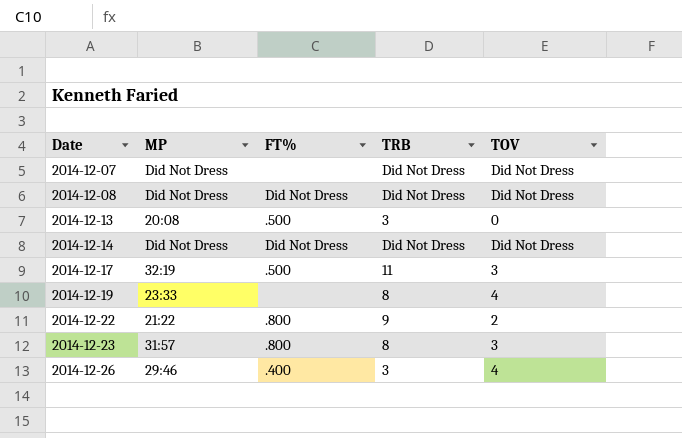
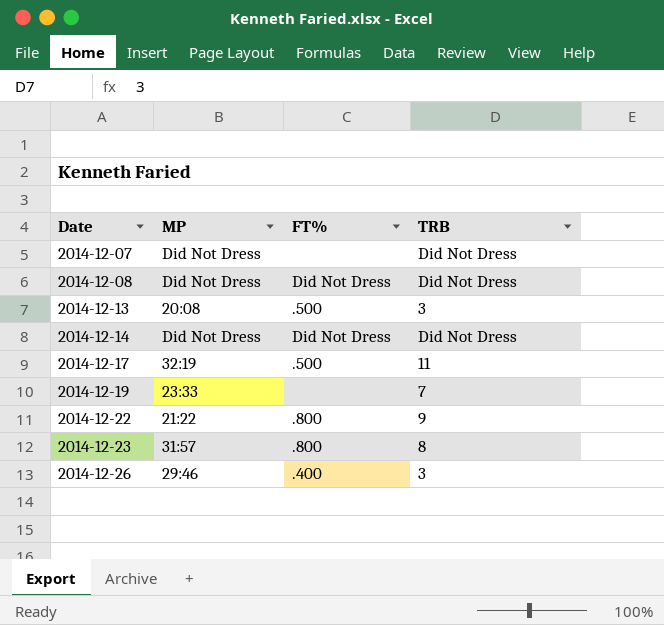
column TOV | position: 5 -> none
2014-12-19 | TRB: 8 -> 7

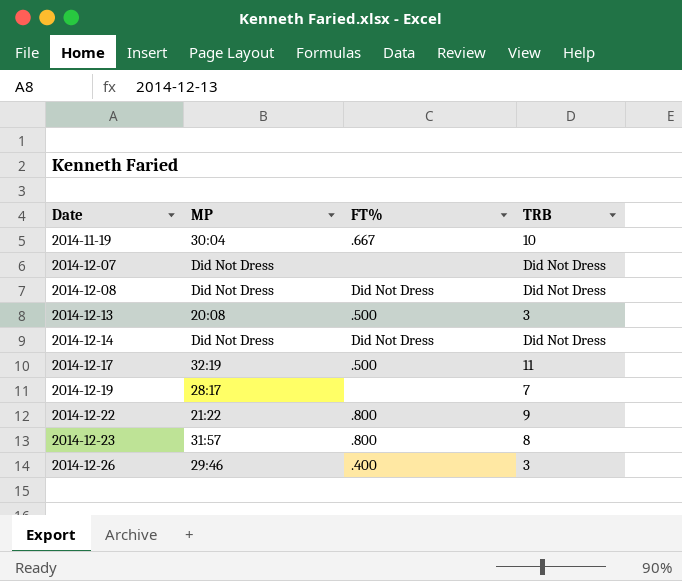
row 2014-11-19: none -> 30:04 | .667 | 10
2014-12-19 | MP: 23:33 -> 28:17

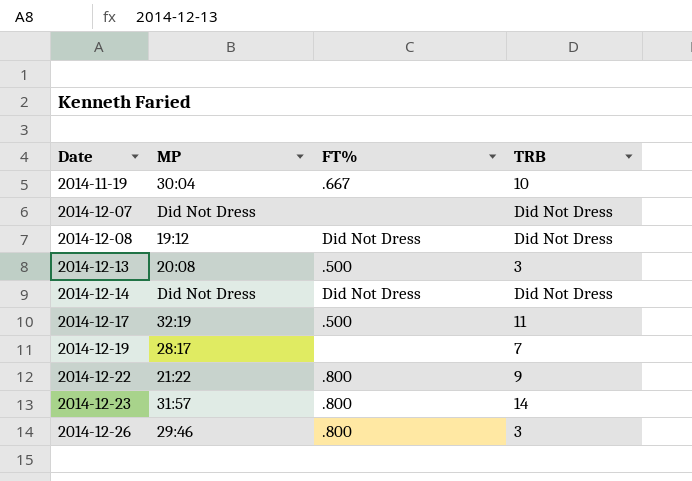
2014-12-08 | MP: Did Not Dress -> 19:12
2014-12-23 | TRB: 8 -> 14
2014-12-26 | FT%: .400 -> .800

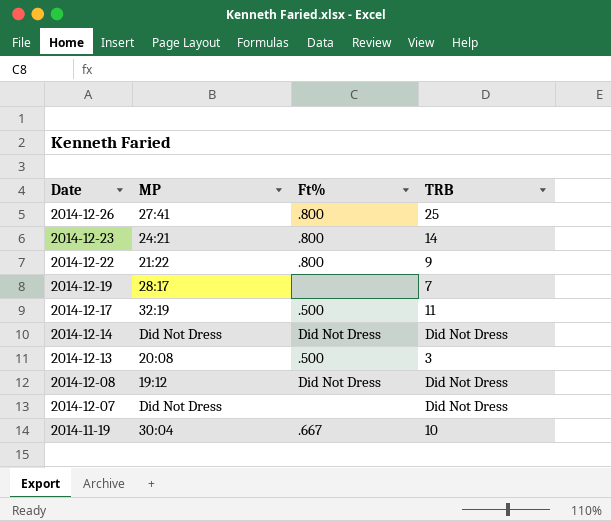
row order: Date ascending -> Date descending
column name: FT% -> Ft%
2014-12-26 | MP: 29:46 -> 27:41
2014-12-26 | TRB: 3 -> 25
2014-12-23 | MP: 31:57 -> 24:21

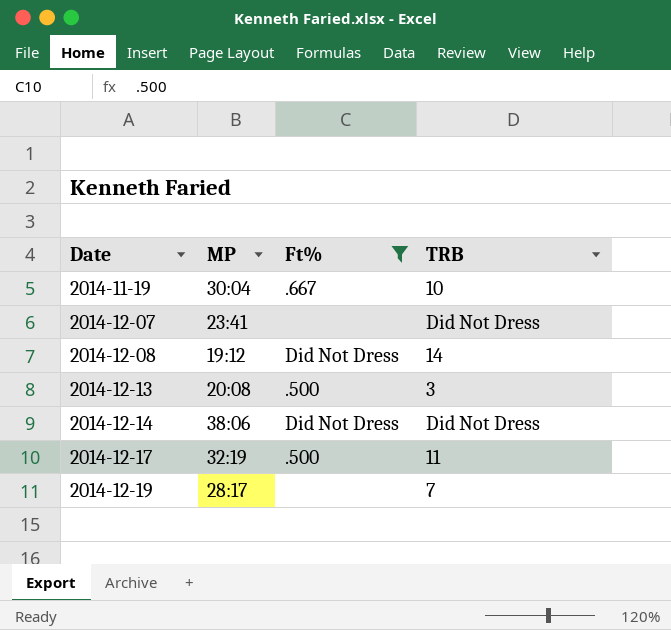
filter: none -> Ft% != .800
row order: Date descending -> Date ascending
2014-12-07 | MP: Did Not Dress -> 23:41
2014-12-08 | TRB: Did Not Dress -> 14
2014-12-14 | MP: Did Not Dress -> 38:06

